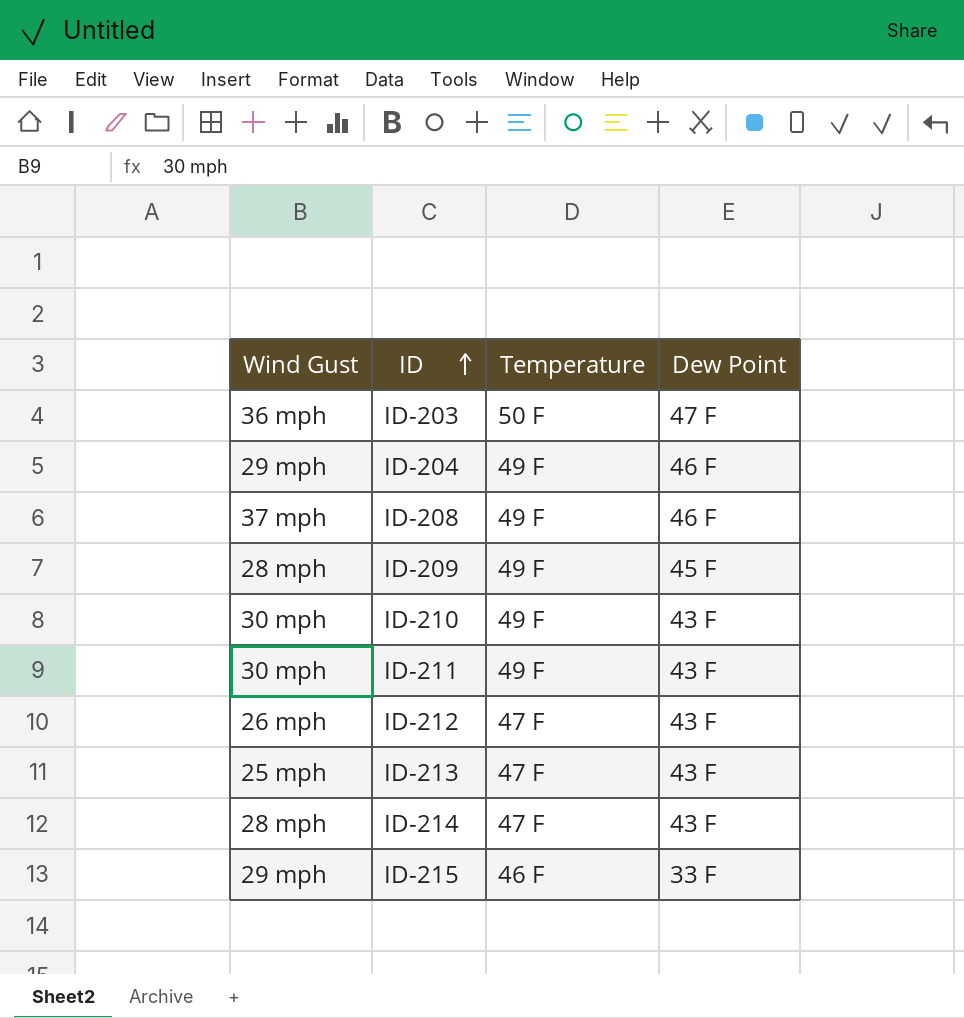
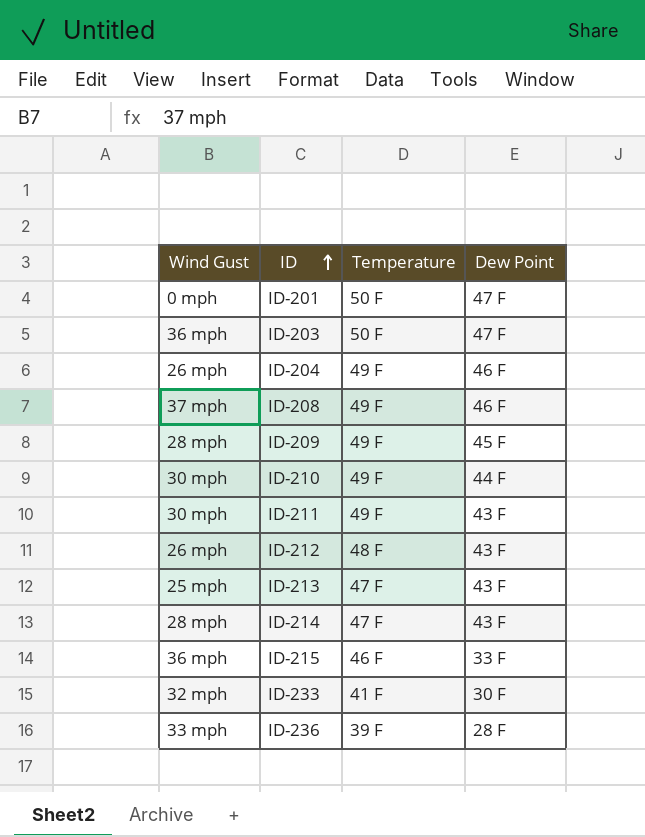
row ID-201: none -> 0 mph | 50 F | 47 F
ID-204 | Wind Gust: 29 mph -> 26 mph
ID-210 | Dew Point: 43 F -> 44 F
ID-212 | Temperature: 47 F -> 48 F
ID-215 | Wind Gust: 29 mph -> 36 mph
row ID-233: none -> 32 mph | 41 F | 30 F
row ID-236: none -> 33 mph | 39 F | 28 F

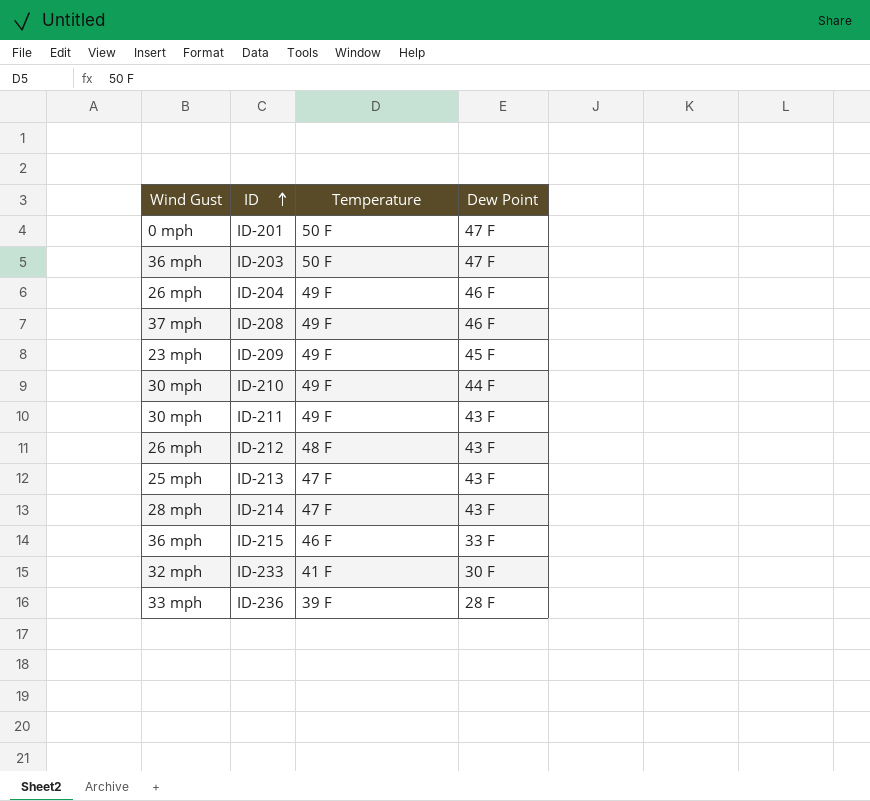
ID-209 | Wind Gust: 28 mph -> 23 mph

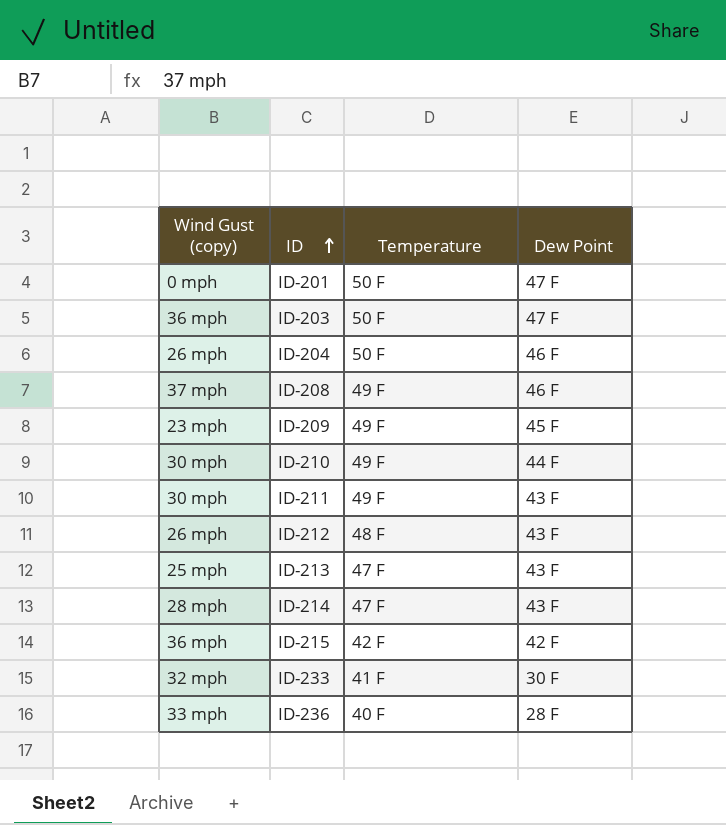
column name: Wind Gust -> Wind Gust (copy)
ID-204 | Temperature: 49 F -> 50 F
ID-215 | Temperature: 46 F -> 42 F
ID-215 | Dew Point: 33 F -> 42 F
ID-236 | Temperature: 39 F -> 40 F

